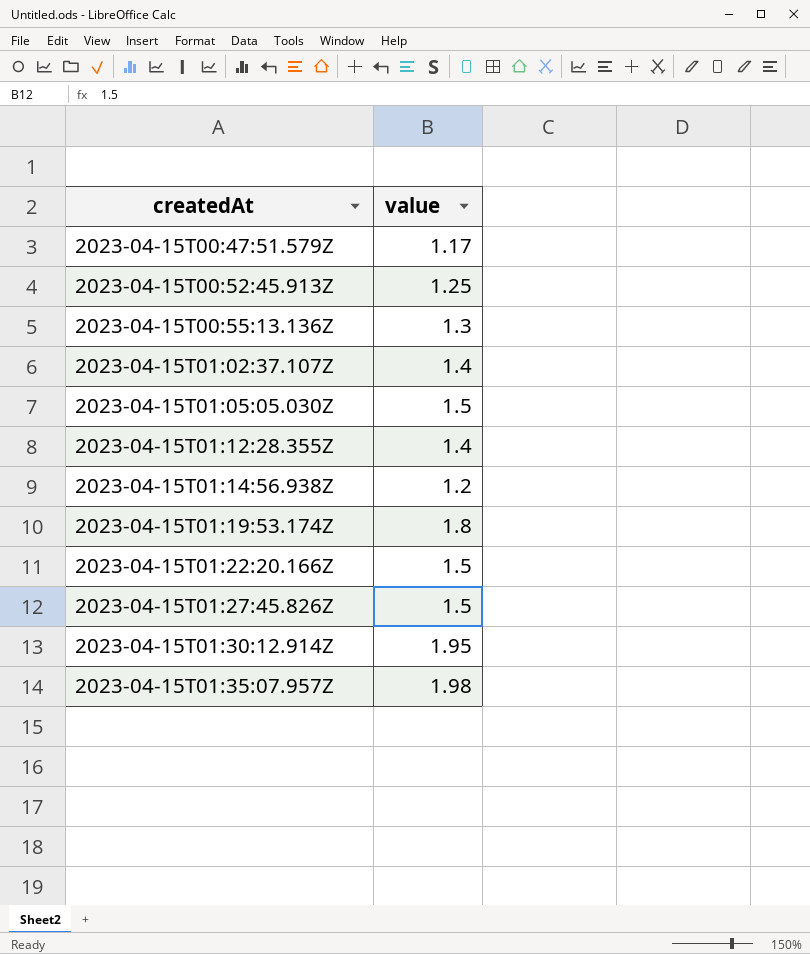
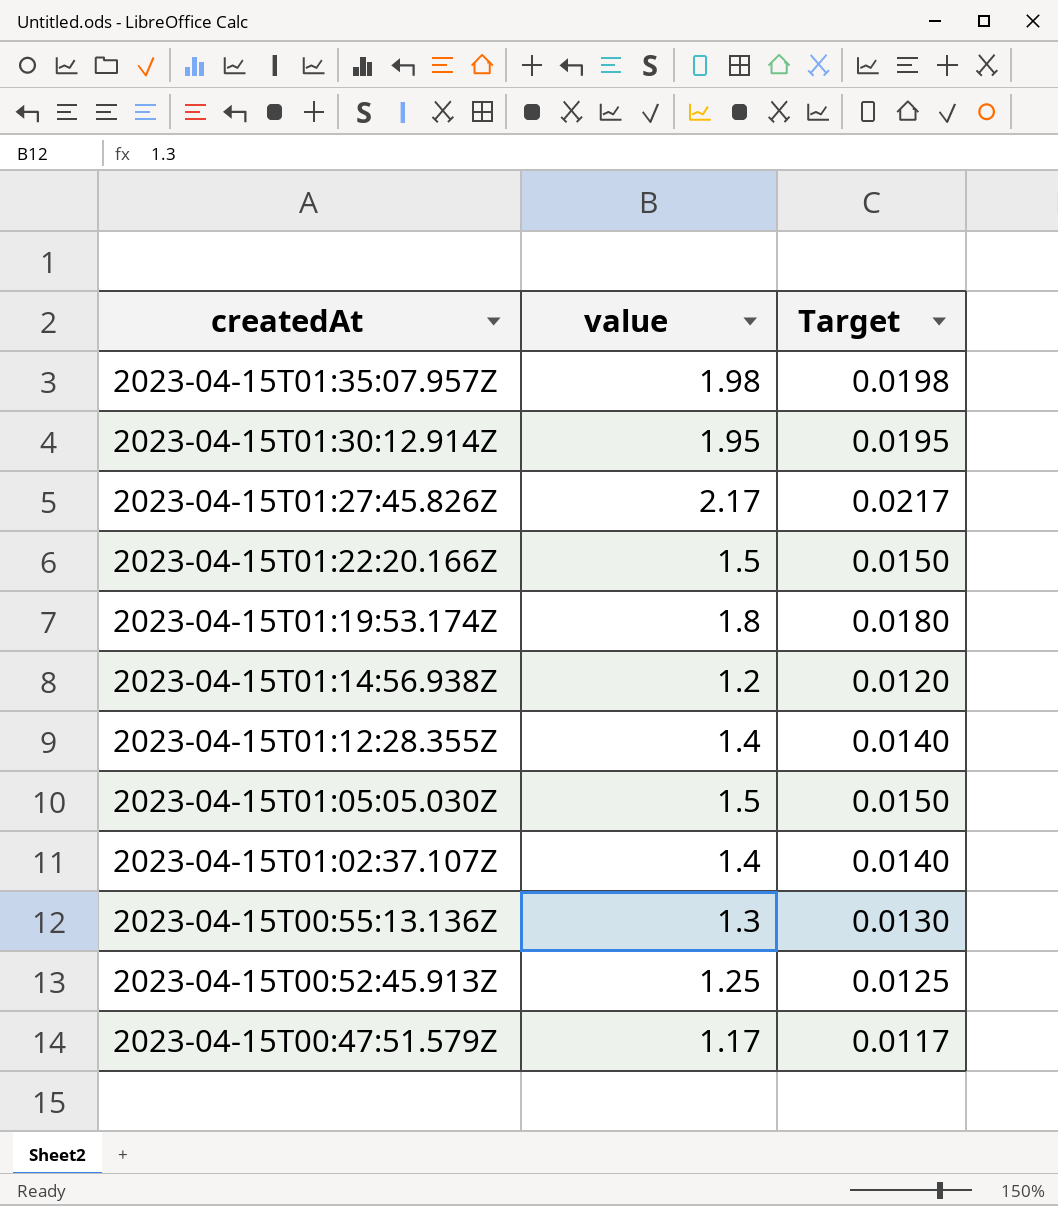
row order: createdAt ascending -> createdAt descending
column Target | formula: none -> [value] * 0.01
2023-04-15T01:27:45.826Z | value: 1.5 -> 2.17

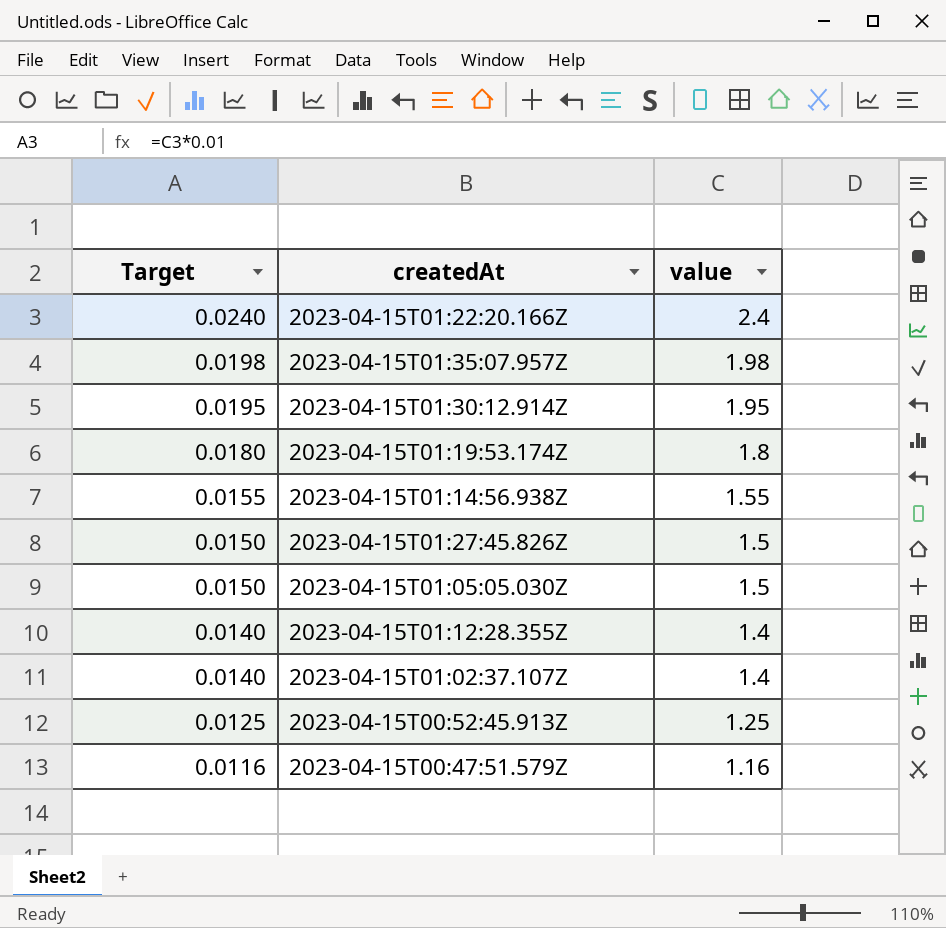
row order: createdAt descending -> Target descending
column Target | position: 3 -> 1
row 2023-04-15T00:55:13.136Z: 1.3 | 0.0130 -> none
2023-04-15T01:22:20.166Z | Target: 0.0150 -> 0.0240
2023-04-15T01:22:20.166Z | value: 1.5 -> 2.4
2023-04-15T01:14:56.938Z | Target: 0.0120 -> 0.0155
2023-04-15T01:14:56.938Z | value: 1.2 -> 1.55
2023-04-15T01:27:45.826Z | Target: 0.0217 -> 0.0150
2023-04-15T01:27:45.826Z | value: 2.17 -> 1.5
2023-04-15T00:47:51.579Z | Target: 0.0117 -> 0.0116
2023-04-15T00:47:51.579Z | value: 1.17 -> 1.16

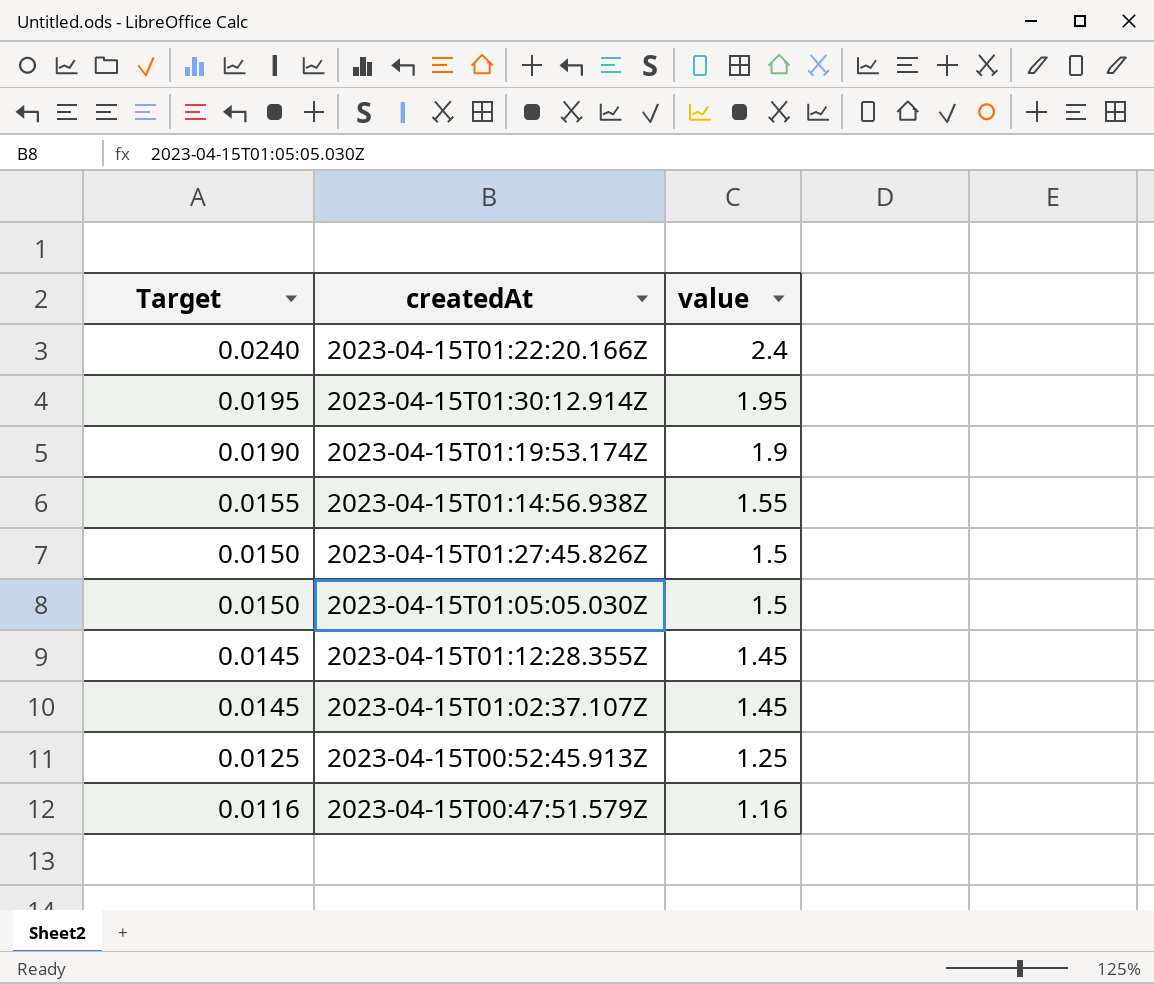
row 2023-04-15T01:35:07.957Z: 0.0198 | 1.98 -> none
2023-04-15T01:19:53.174Z | Target: 0.0180 -> 0.0190
2023-04-15T01:19:53.174Z | value: 1.8 -> 1.9
2023-04-15T01:12:28.355Z | Target: 0.0140 -> 0.0145
2023-04-15T01:12:28.355Z | value: 1.4 -> 1.45
2023-04-15T01:02:37.107Z | Target: 0.0140 -> 0.0145
2023-04-15T01:02:37.107Z | value: 1.4 -> 1.45

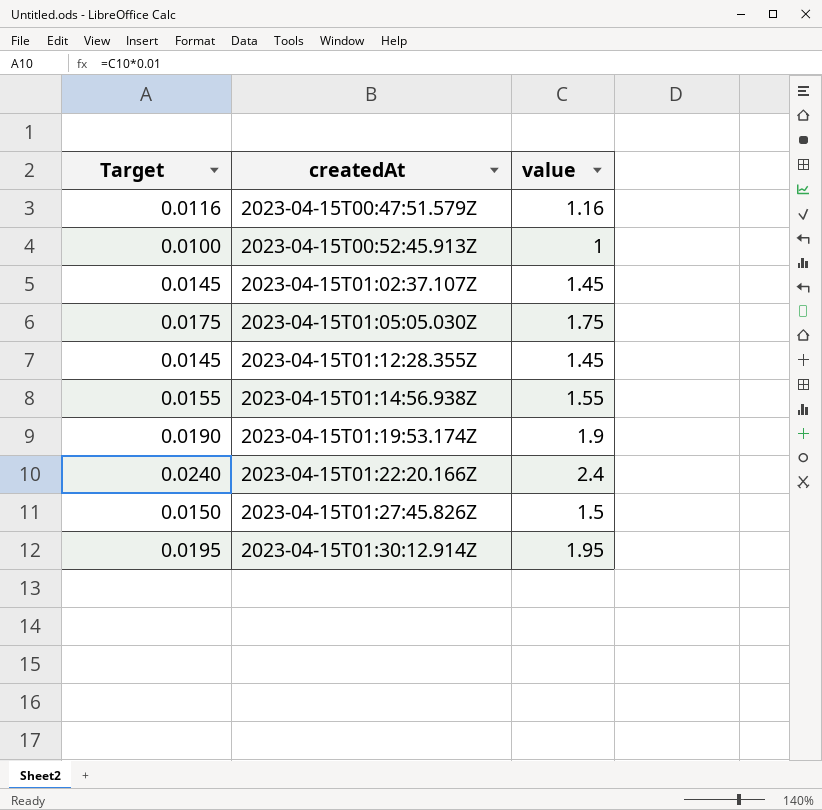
row order: Target descending -> createdAt ascending
2023-04-15T00:52:45.913Z | Target: 0.0125 -> 0.0100
2023-04-15T00:52:45.913Z | value: 1.25 -> 1
2023-04-15T01:05:05.030Z | Target: 0.0150 -> 0.0175
2023-04-15T01:05:05.030Z | value: 1.5 -> 1.75

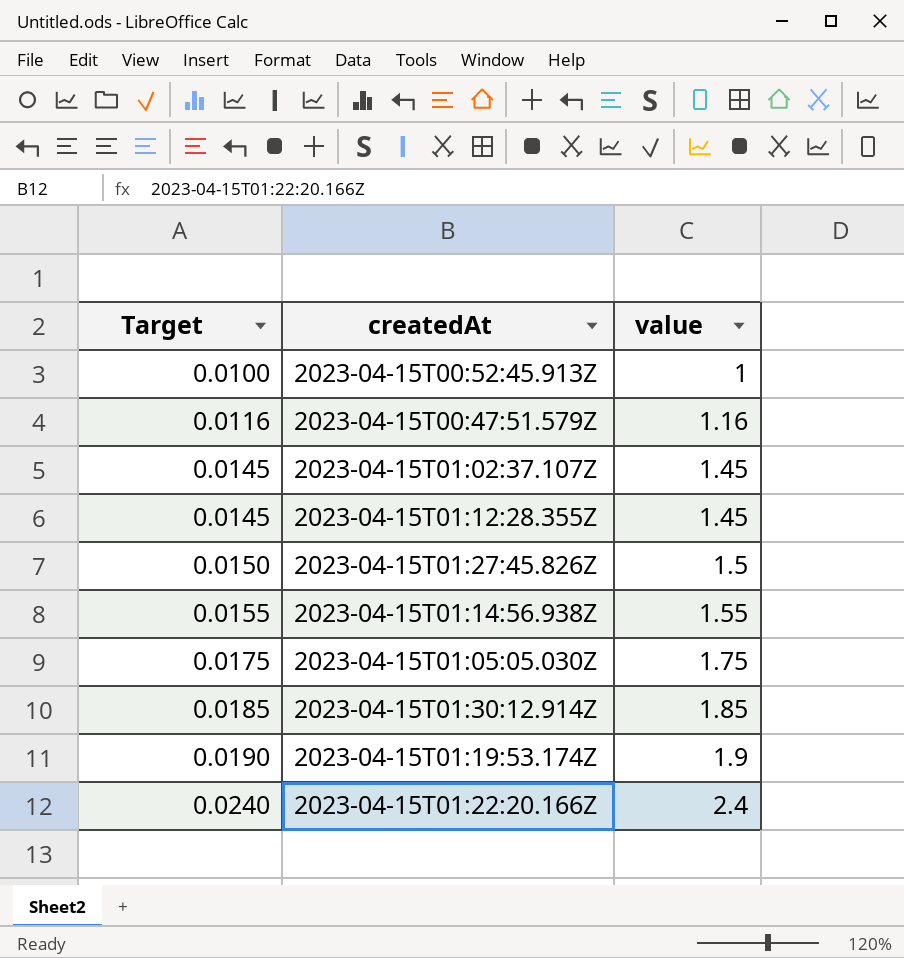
row order: createdAt ascending -> Target ascending
2023-04-15T01:30:12.914Z | Target: 0.0195 -> 0.0185
2023-04-15T01:30:12.914Z | value: 1.95 -> 1.85

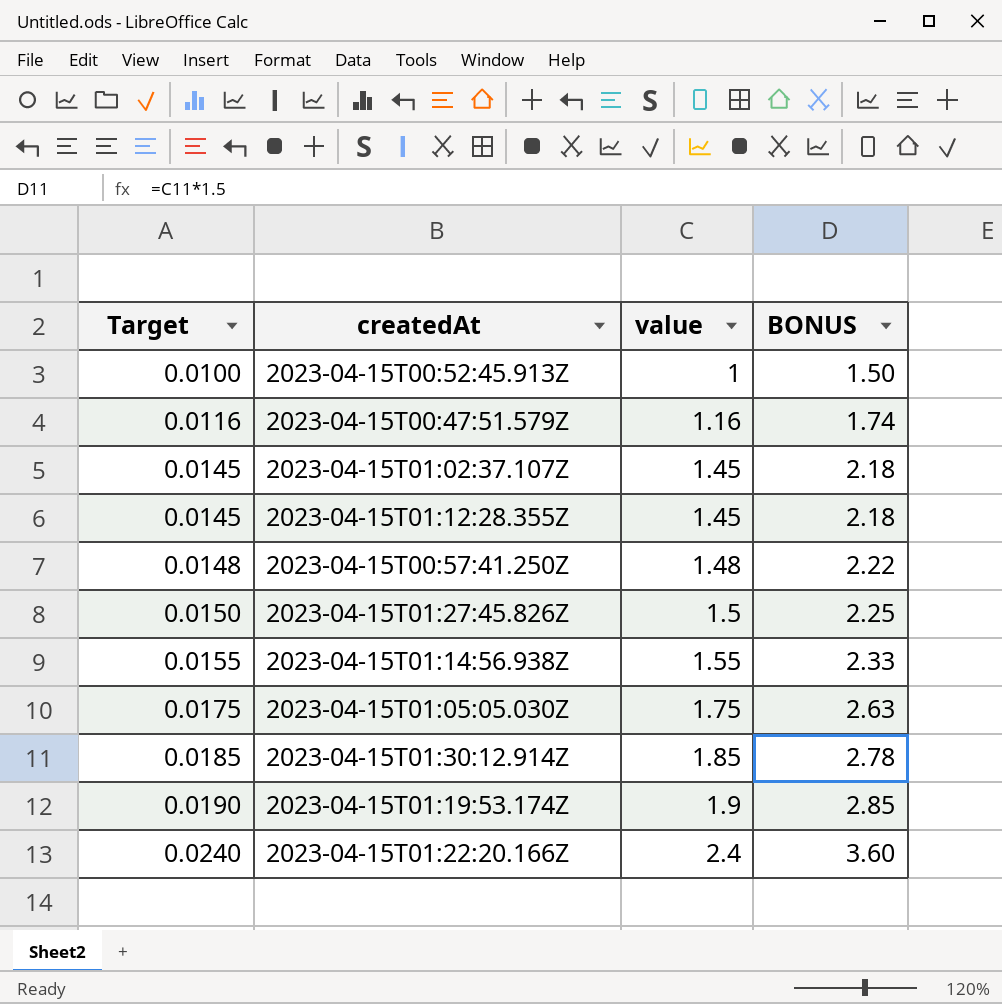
column BONUS | formula: none -> [value] * 1.5
row 2023-04-15T00:57:41.250Z: none -> 0.0148 | 1.48 | 2.22

